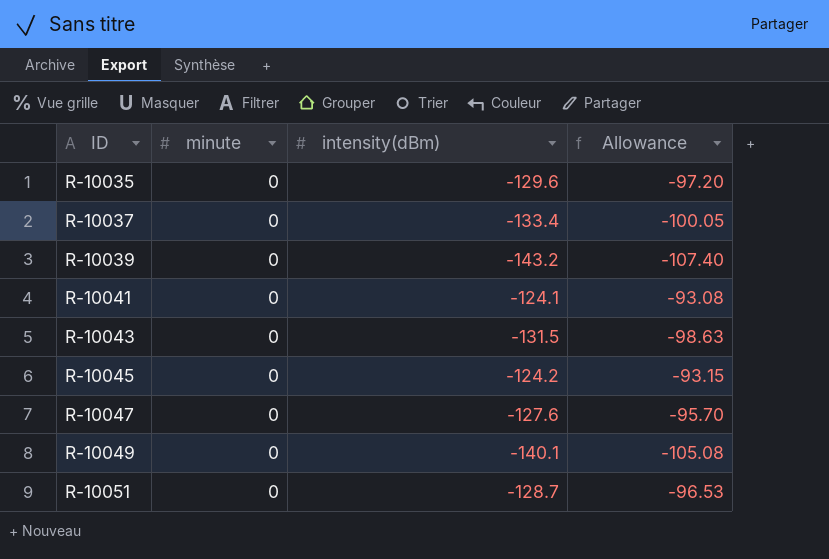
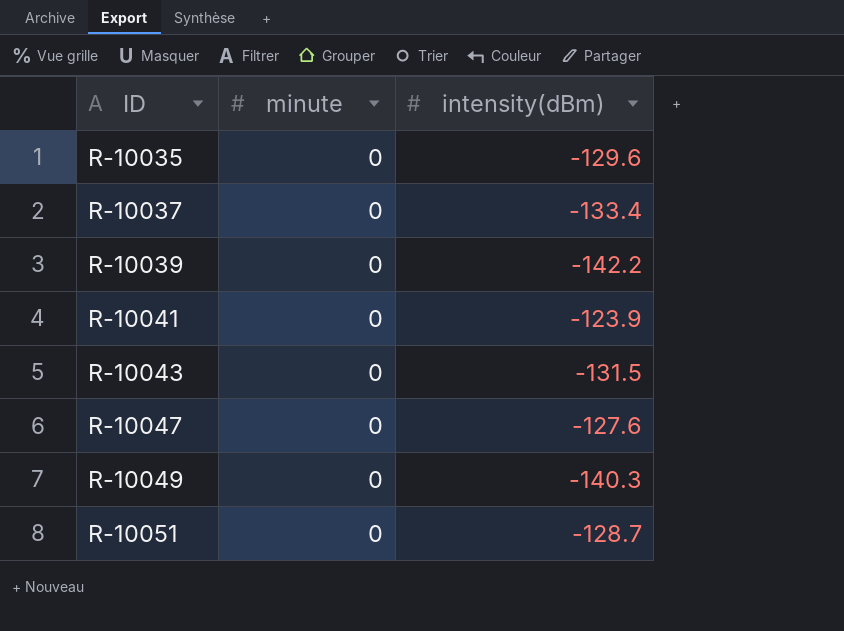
column Allowance | formula: [intensity(dBm)] * 0.75 -> none
row R-10045: 0 | -124.2 | -93.15 -> none
R-10039 | intensity(dBm): -143.2 -> -142.2
R-10041 | intensity(dBm): -124.1 -> -123.9
R-10049 | intensity(dBm): -140.1 -> -140.3

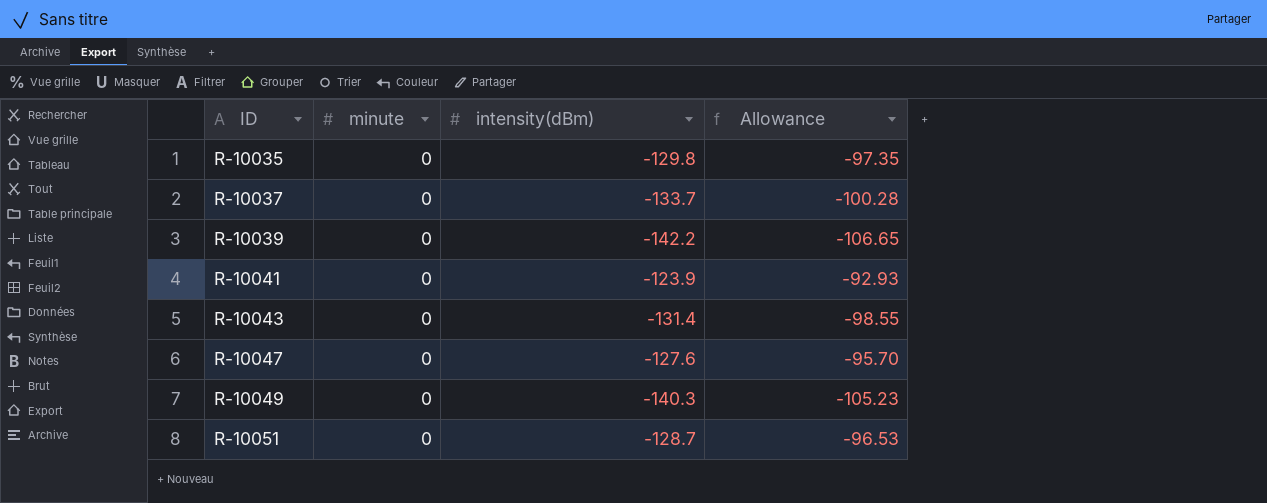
column Allowance | formula: none -> [intensity(dBm)] * 0.75
R-10035 | intensity(dBm): -129.6 -> -129.8
R-10037 | intensity(dBm): -133.4 -> -133.7
R-10043 | intensity(dBm): -131.5 -> -131.4

